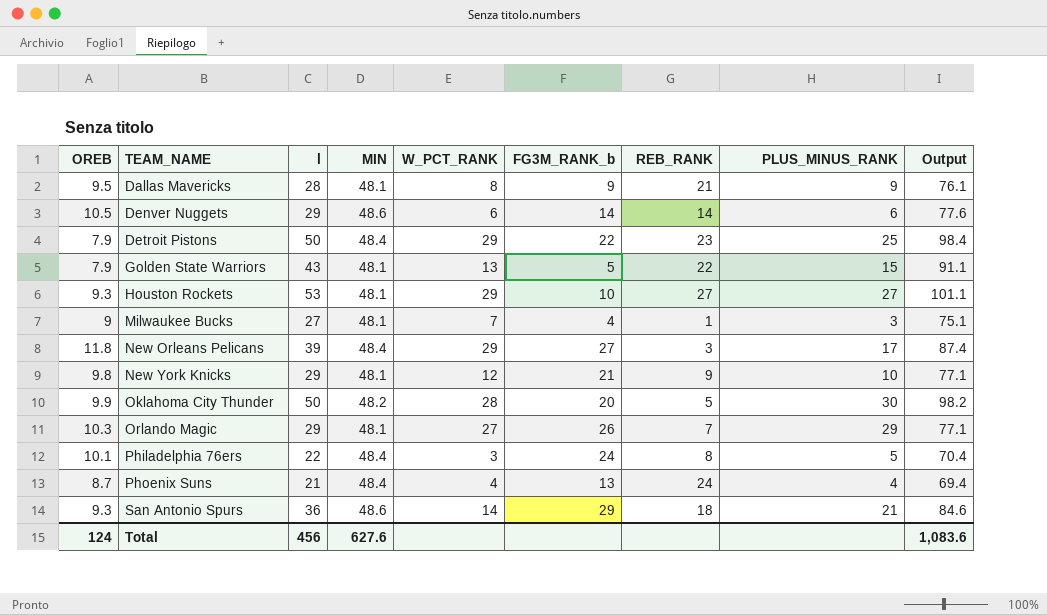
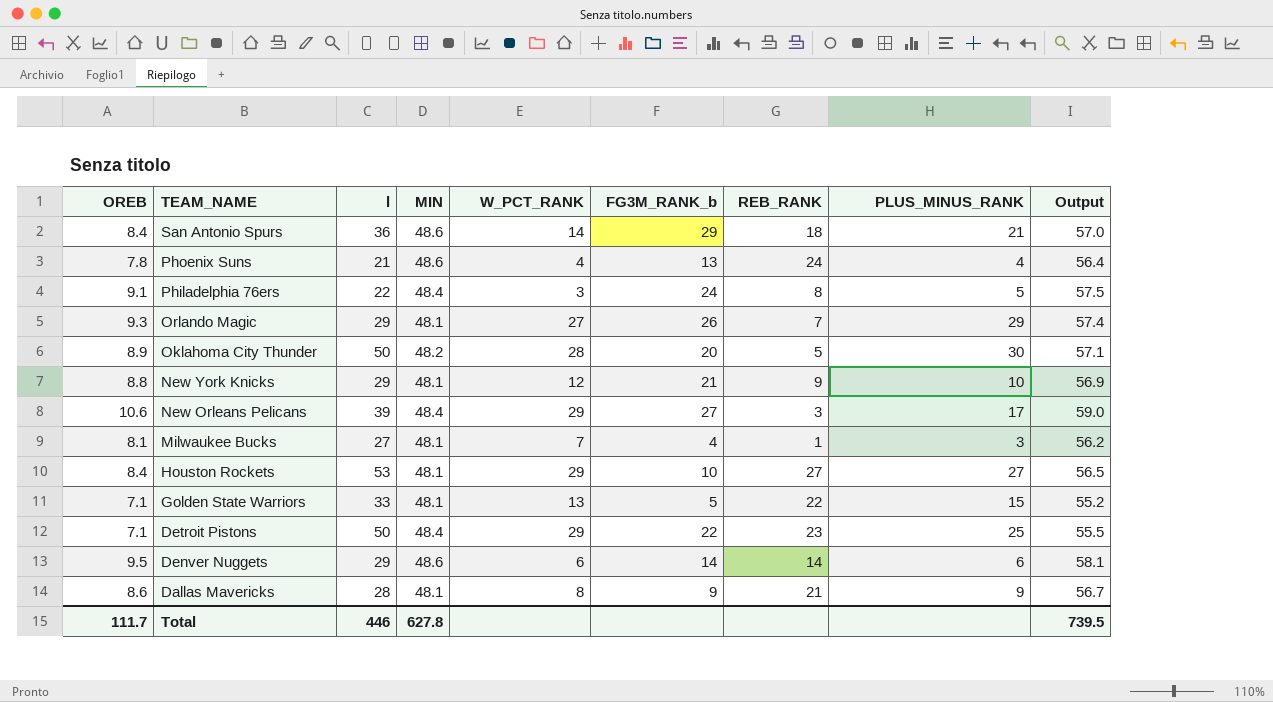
row order: TEAM_NAME ascending -> TEAM_NAME descending
column Output | formula: [l] + [MIN] -> [OREB] + [MIN]
San Antonio Spurs | OREB: 9.3 -> 8.4
Phoenix Suns | OREB: 8.7 -> 7.8
Phoenix Suns | MIN: 48.4 -> 48.6
Philadelphia 76ers | OREB: 10.1 -> 9.1
Orlando Magic | OREB: 10.3 -> 9.3
Oklahoma City Thunder | OREB: 9.9 -> 8.9
New York Knicks | OREB: 9.8 -> 8.8
New Orleans Pelicans | OREB: 11.8 -> 10.6
Milwaukee Bucks | OREB: 9 -> 8.1
Houston Rockets | OREB: 9.3 -> 8.4
Golden State Warriors | OREB: 7.9 -> 7.1
Golden State Warriors | l: 43 -> 33
Detroit Pistons | OREB: 7.9 -> 7.1
Denver Nuggets | OREB: 10.5 -> 9.5
Dallas Mavericks | OREB: 9.5 -> 8.6
Total | OREB: 124 -> 111.7
Total | l: 456 -> 446
Total | MIN: 627.6 -> 627.8
Total | Output: 1,083.6 -> 739.5

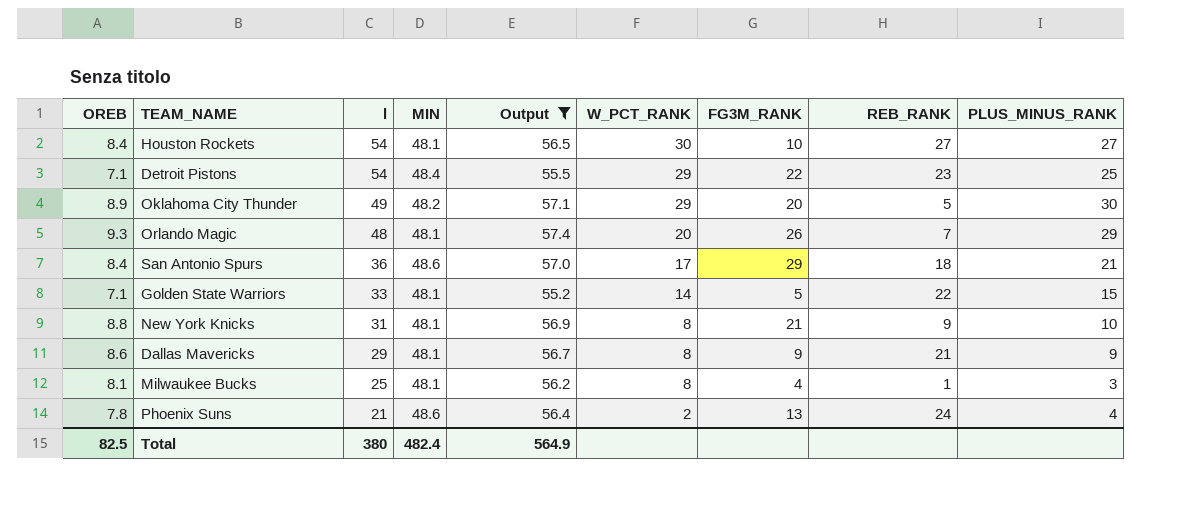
filter: none -> Output <= 57.4
row order: TEAM_NAME descending -> l descending
column Output | position: 9 -> 5
column name: FG3M_RANK_b -> FG3M_RANK
Houston Rockets | l: 53 -> 54
Houston Rockets | W_PCT_RANK: 29 -> 30
Detroit Pistons | l: 50 -> 54
Oklahoma City Thunder | l: 50 -> 49
Oklahoma City Thunder | W_PCT_RANK: 28 -> 29
Orlando Magic | l: 29 -> 48
Orlando Magic | W_PCT_RANK: 27 -> 20
San Antonio Spurs | W_PCT_RANK: 14 -> 17
Golden State Warriors | W_PCT_RANK: 13 -> 14
New York Knicks | l: 29 -> 31
New York Knicks | W_PCT_RANK: 12 -> 8
Dallas Mavericks | l: 28 -> 29
Milwaukee Bucks | l: 27 -> 25
Milwaukee Bucks | W_PCT_RANK: 7 -> 8
Phoenix Suns | W_PCT_RANK: 4 -> 2
Total | OREB: 111.7 -> 82.5
Total | l: 446 -> 380
Total | MIN: 627.8 -> 482.4
Total | Output: 739.5 -> 564.9

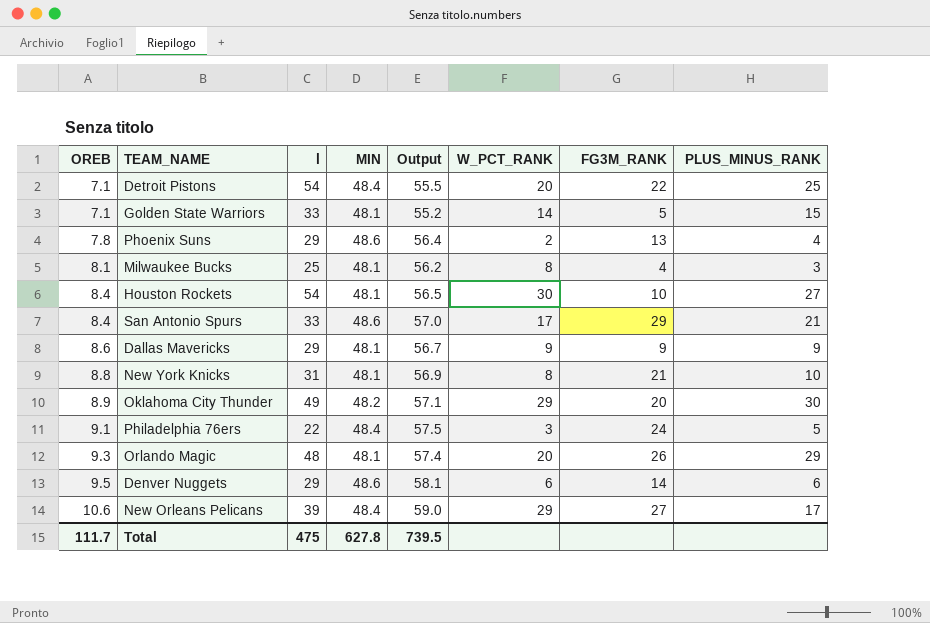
filter: Output <= 57.4 -> none
row order: l descending -> OREB ascending
column REB_RANK | position: 8 -> none
Detroit Pistons | W_PCT_RANK: 29 -> 20
Phoenix Suns | l: 21 -> 29
San Antonio Spurs | l: 36 -> 33
Dallas Mavericks | W_PCT_RANK: 8 -> 9
Total | OREB: 82.5 -> 111.7
Total | l: 380 -> 475
Total | MIN: 482.4 -> 627.8
Total | Output: 564.9 -> 739.5

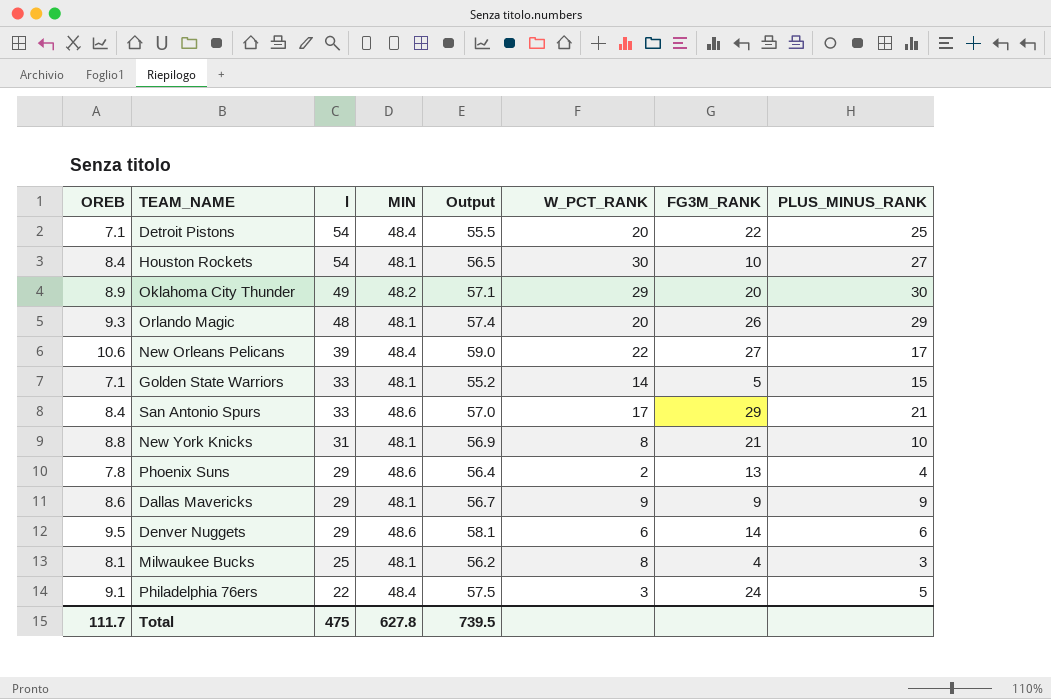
row order: OREB ascending -> l descending
New Orleans Pelicans | W_PCT_RANK: 29 -> 22

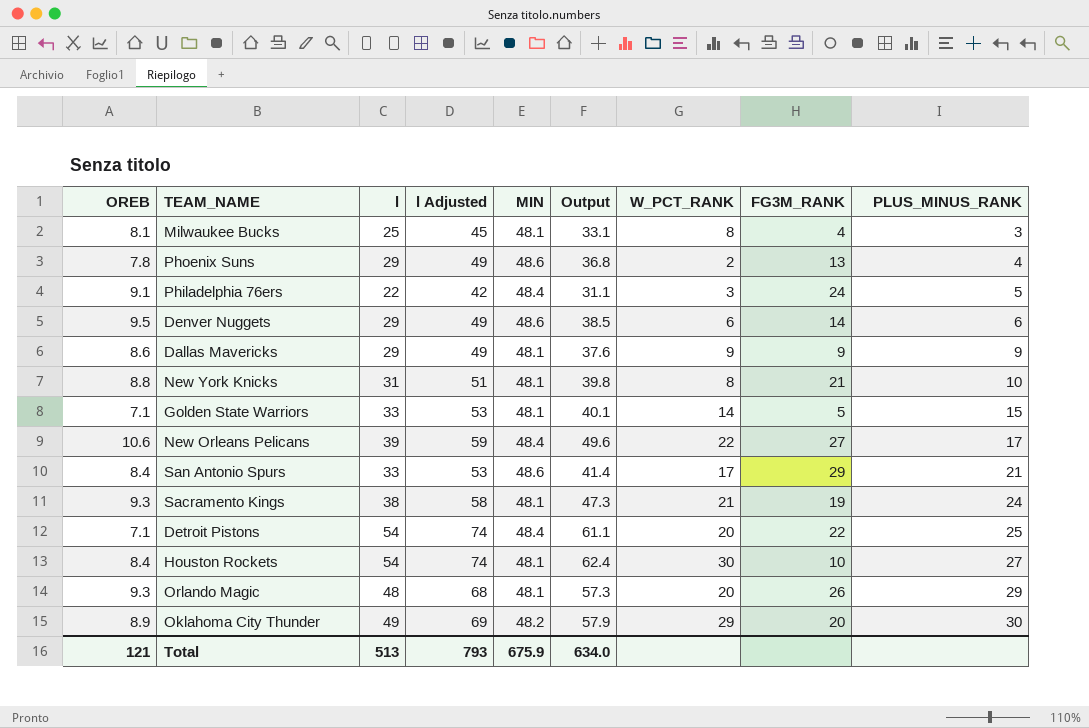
row order: l descending -> PLUS_MINUS_RANK ascending
column l Adjusted | formula: none -> [l] + 20
column Output | formula: [OREB] + [MIN] -> [OREB] + [l]
row Sacramento Kings: none -> 9.3 | 38 | 58 | 48.1 | 47.3 | 21 | 19 | 24
Total | OREB: 111.7 -> 121
Total | l: 475 -> 513
Total | MIN: 627.8 -> 675.9
Total | Output: 739.5 -> 634.0

